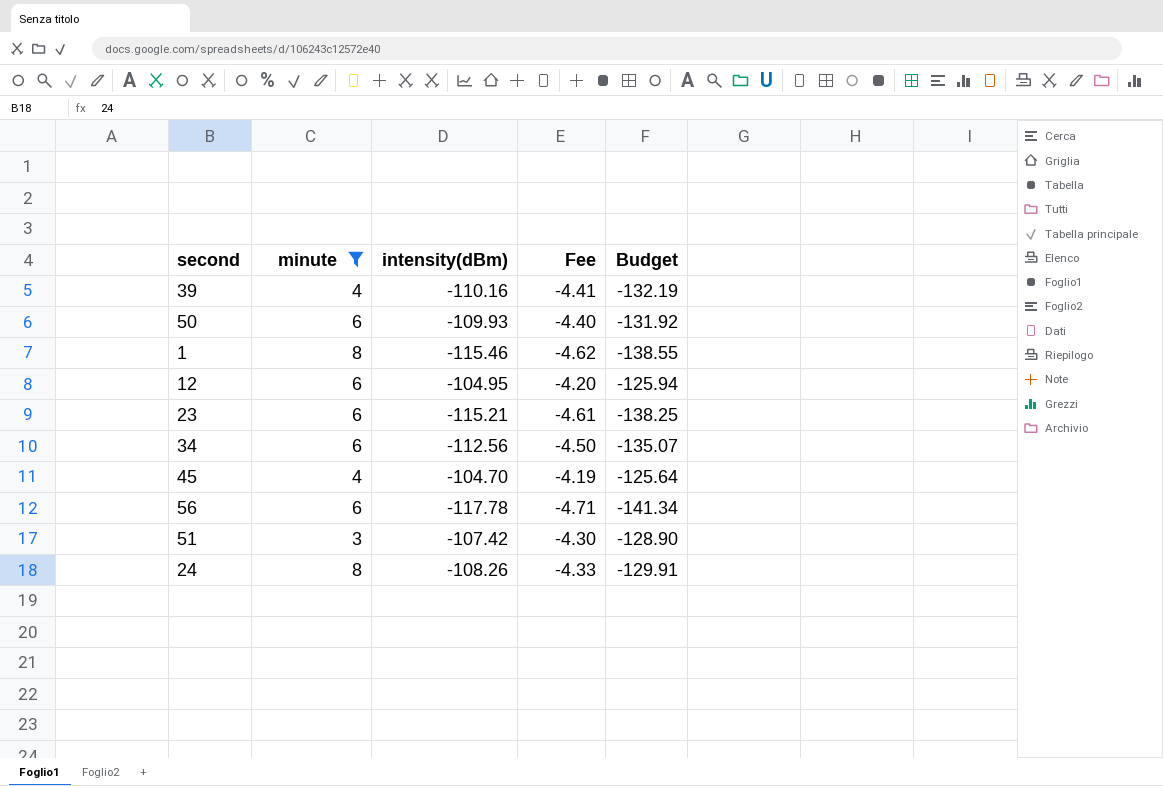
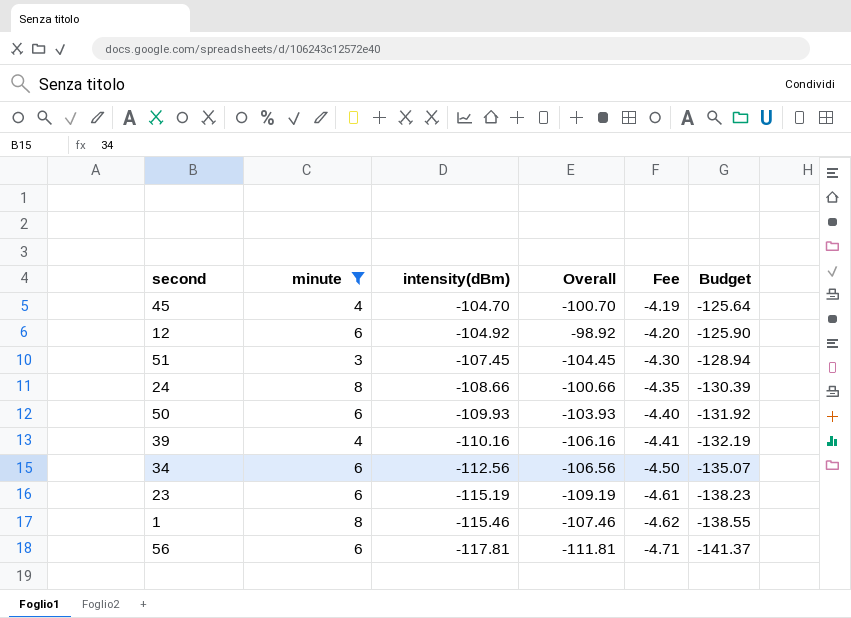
row order: none -> intensity(dBm) descending
column Overall | formula: none -> [minute] + [intensity(dBm)]
12 | intensity(dBm): -104.95 -> -104.92
12 | Budget: -125.94 -> -125.90
51 | intensity(dBm): -107.42 -> -107.45
51 | Budget: -128.90 -> -128.94
24 | intensity(dBm): -108.26 -> -108.66
24 | Fee: -4.33 -> -4.35
24 | Budget: -129.91 -> -130.39
23 | intensity(dBm): -115.21 -> -115.19
23 | Budget: -138.25 -> -138.23
56 | intensity(dBm): -117.78 -> -117.81
56 | Budget: -141.34 -> -141.37

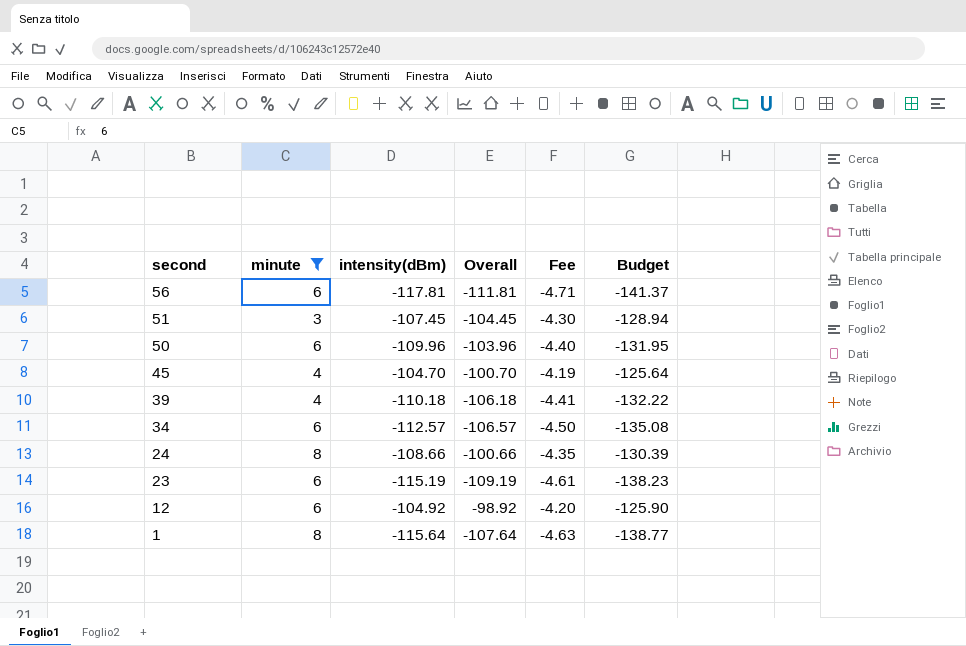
row order: intensity(dBm) descending -> second descending
50 | intensity(dBm): -109.93 -> -109.96
50 | Overall: -103.93 -> -103.96
50 | Budget: -131.92 -> -131.95
39 | intensity(dBm): -110.16 -> -110.18
39 | Overall: -106.16 -> -106.18
39 | Budget: -132.19 -> -132.22
34 | intensity(dBm): -112.56 -> -112.57
34 | Overall: -106.56 -> -106.57
34 | Budget: -135.07 -> -135.08
1 | intensity(dBm): -115.46 -> -115.64
1 | Overall: -107.46 -> -107.64
1 | Fee: -4.62 -> -4.63
1 | Budget: -138.55 -> -138.77

